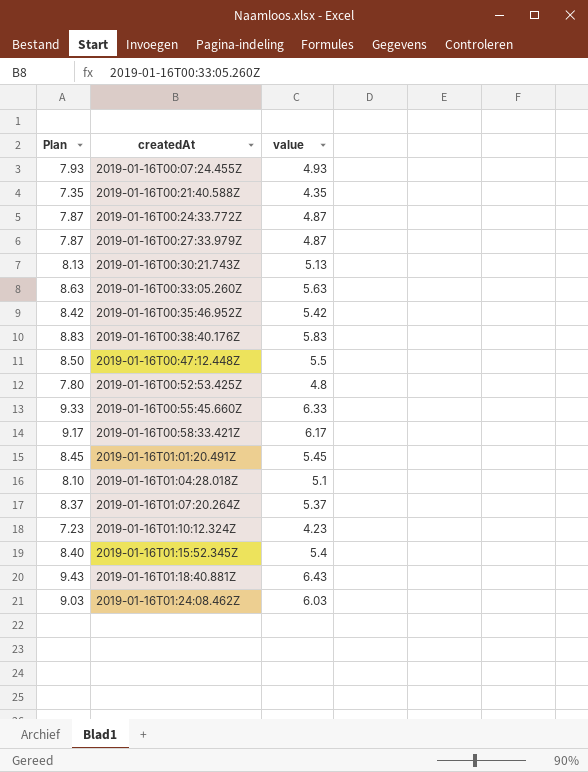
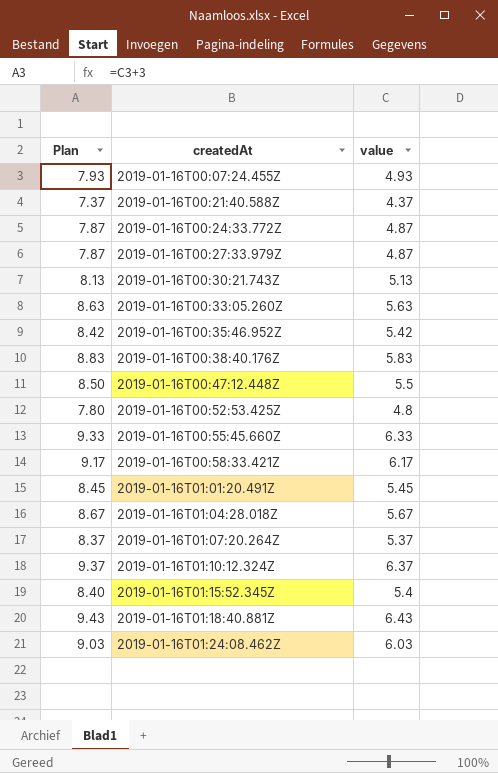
2019-01-16T00:21:40.588Z | Plan: 7.35 -> 7.37
2019-01-16T00:21:40.588Z | value: 4.35 -> 4.37
2019-01-16T01:04:28.018Z | Plan: 8.10 -> 8.67
2019-01-16T01:04:28.018Z | value: 5.1 -> 5.67
2019-01-16T01:10:12.324Z | Plan: 7.23 -> 9.37
2019-01-16T01:10:12.324Z | value: 4.23 -> 6.37

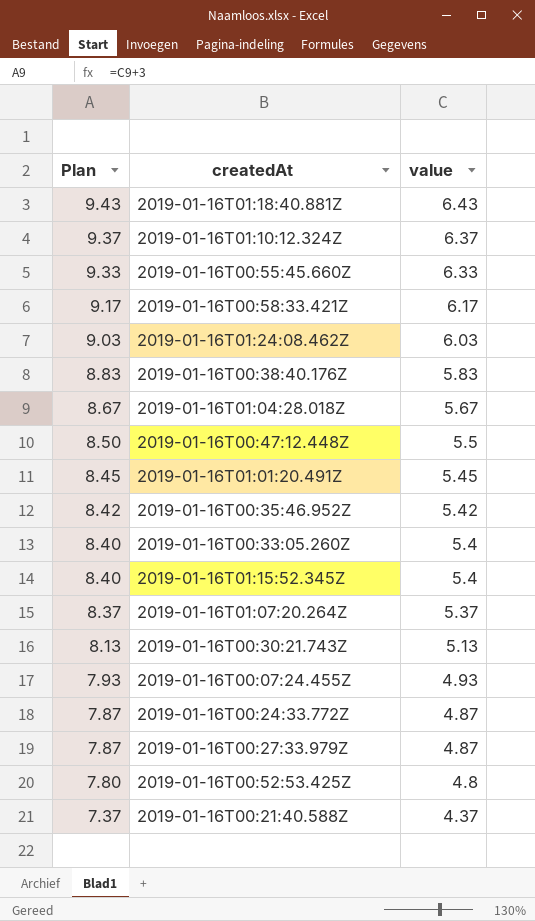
row order: createdAt ascending -> Plan descending
2019-01-16T00:33:05.260Z | Plan: 8.63 -> 8.40
2019-01-16T00:33:05.260Z | value: 5.63 -> 5.4

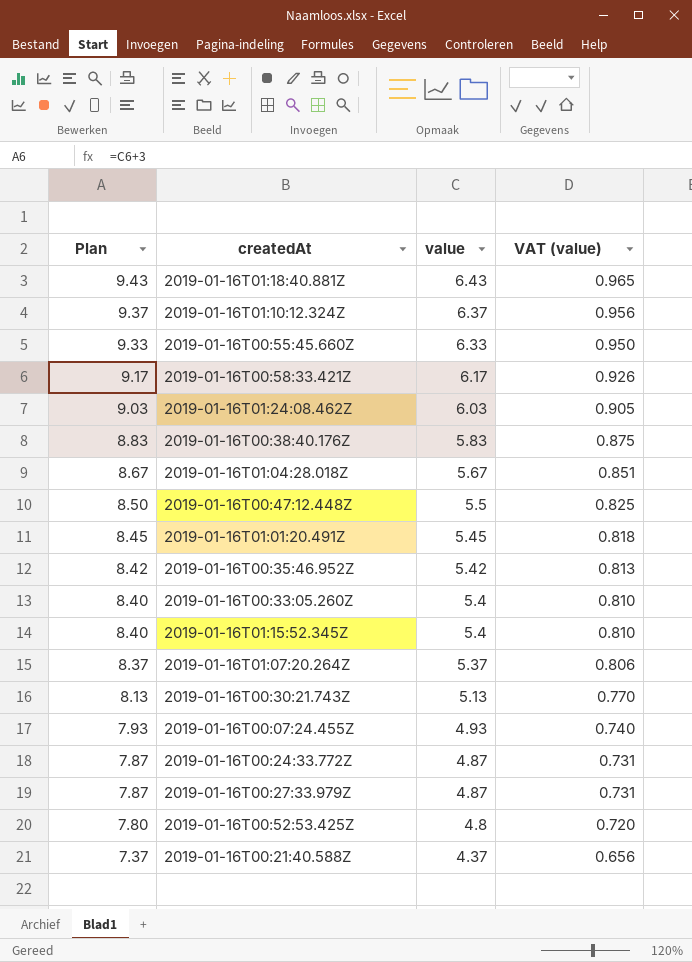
column VAT (value) | formula: none -> [value] * 0.15

